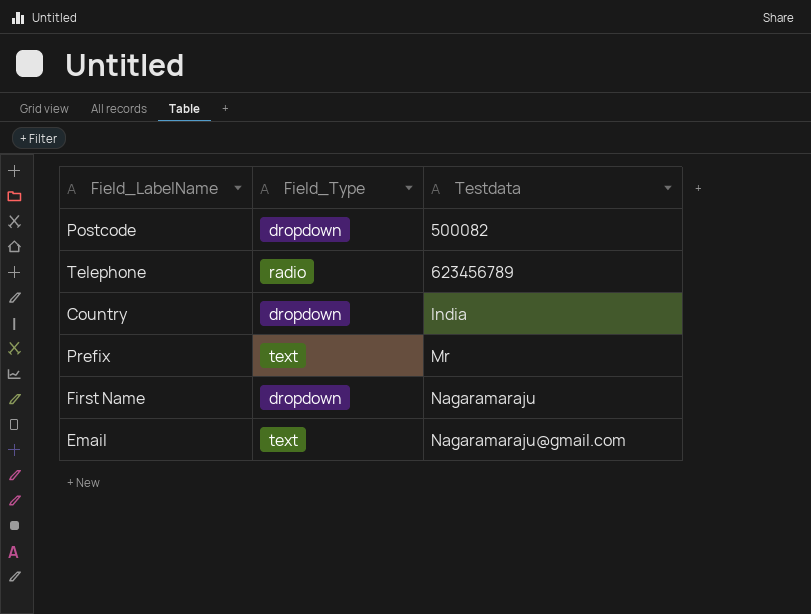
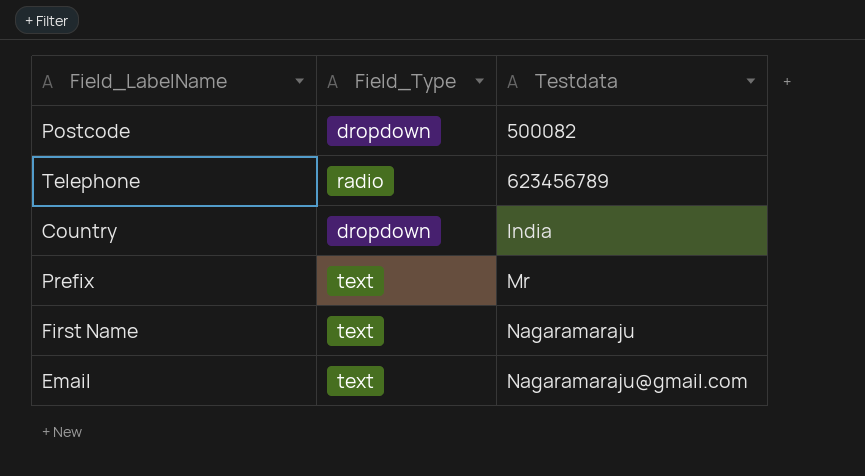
First Name | Field_Type: dropdown -> text

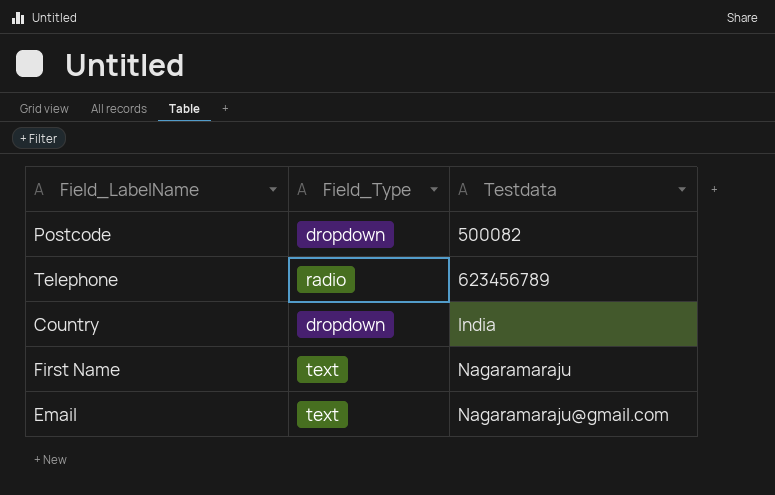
row Prefix: text | Mr -> none

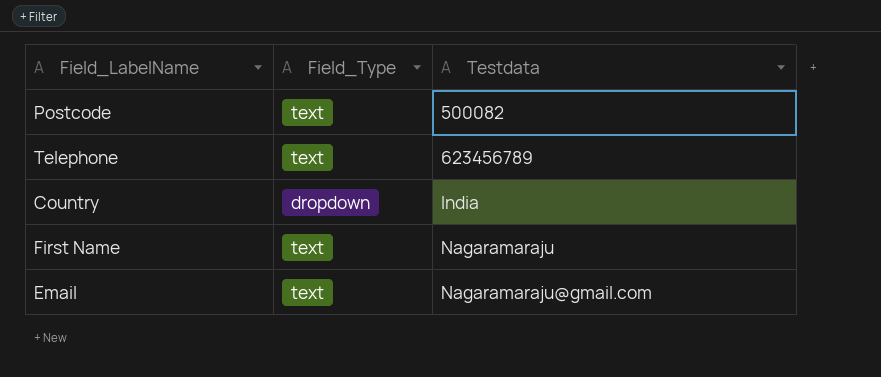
Postcode | Field_Type: dropdown -> text
Telephone | Field_Type: radio -> text

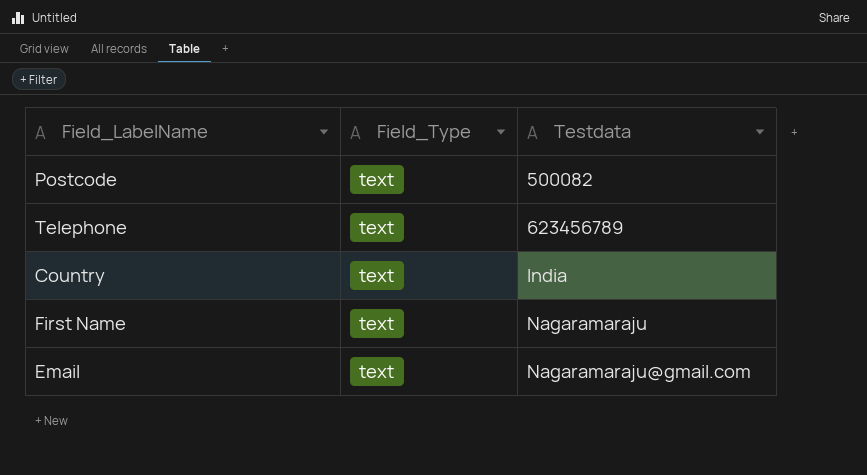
Country | Field_Type: dropdown -> text

